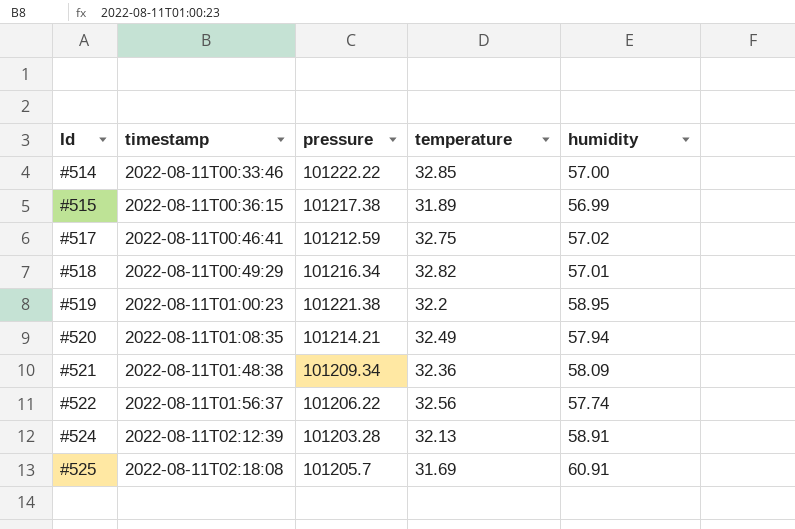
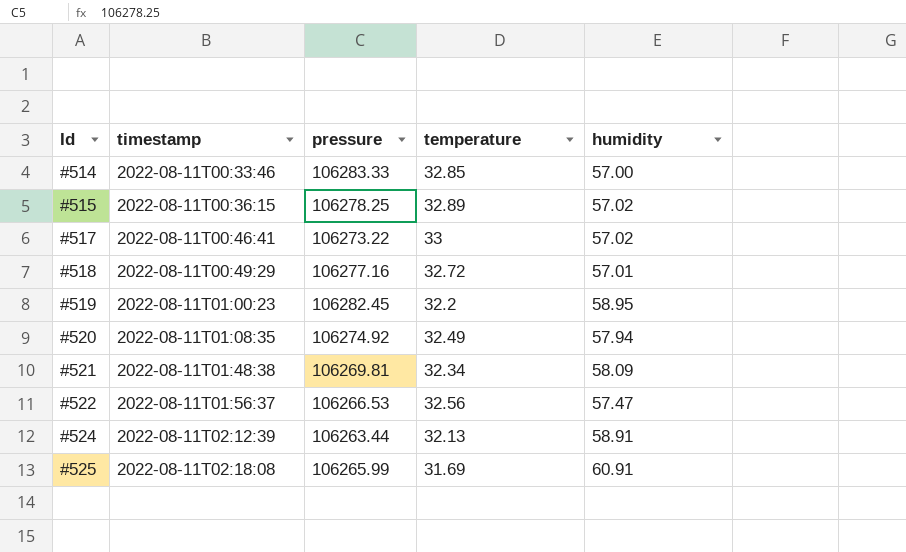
#514 | pressure: 101222.22 -> 106283.33
#515 | pressure: 101217.38 -> 106278.25
#515 | temperature: 31.89 -> 32.89
#515 | humidity: 56.99 -> 57.02
#517 | pressure: 101212.59 -> 106273.22
#517 | temperature: 32.75 -> 33
#518 | pressure: 101216.34 -> 106277.16
#518 | temperature: 32.82 -> 32.72
#519 | pressure: 101221.38 -> 106282.45
#520 | pressure: 101214.21 -> 106274.92
#521 | pressure: 101209.34 -> 106269.81
#521 | temperature: 32.36 -> 32.34
#522 | pressure: 101206.22 -> 106266.53
#522 | humidity: 57.74 -> 57.47
#524 | pressure: 101203.28 -> 106263.44
#525 | pressure: 101205.7 -> 106265.99

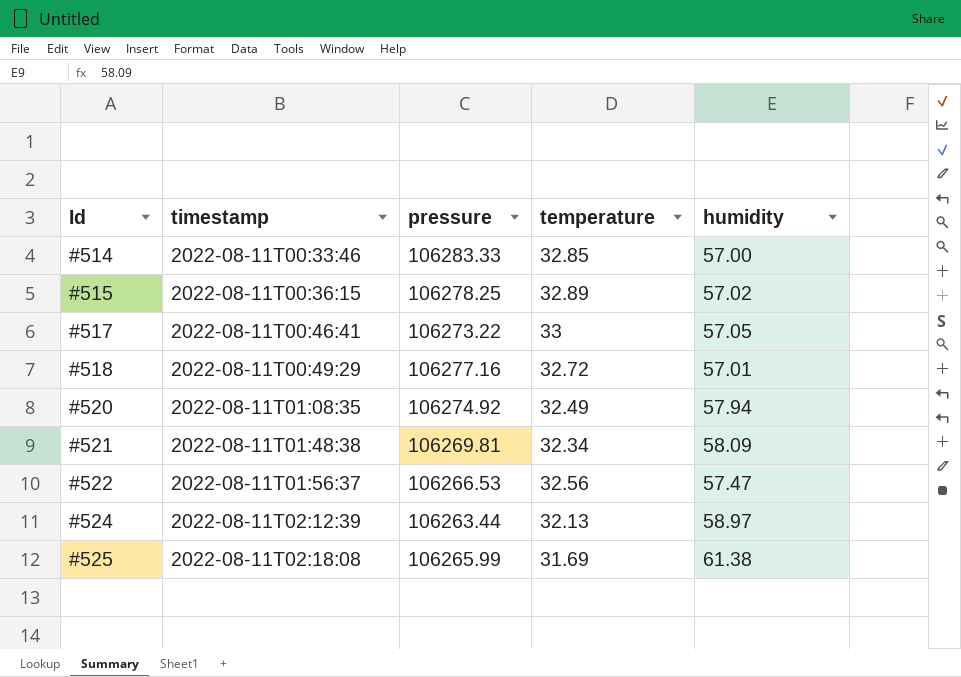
row #519: 2022-08-11T01:00:23 | 106282.45 | 32.2 | 58.95 -> none
#517 | humidity: 57.02 -> 57.05
#524 | humidity: 58.91 -> 58.97
#525 | humidity: 60.91 -> 61.38

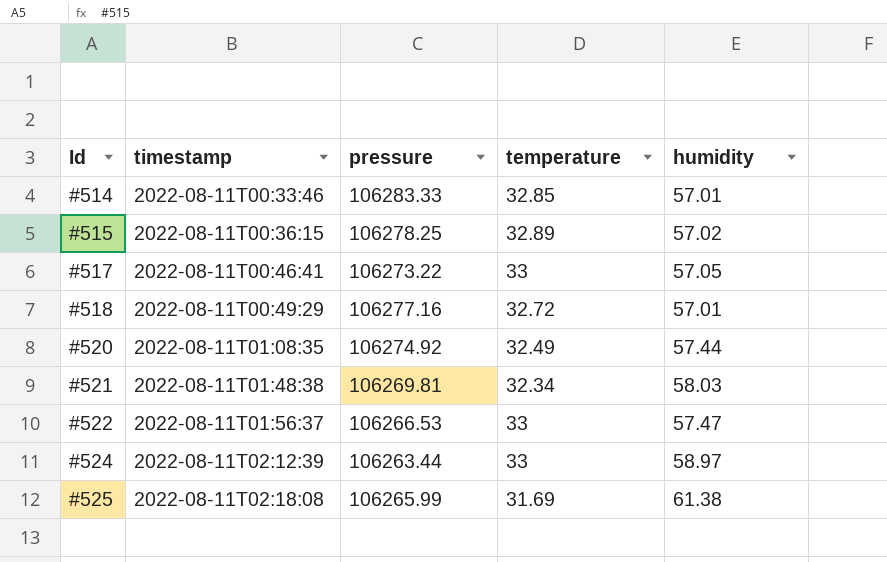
#514 | humidity: 57.00 -> 57.01
#520 | humidity: 57.94 -> 57.44
#521 | humidity: 58.09 -> 58.03
#522 | temperature: 32.56 -> 33
#524 | temperature: 32.13 -> 33

